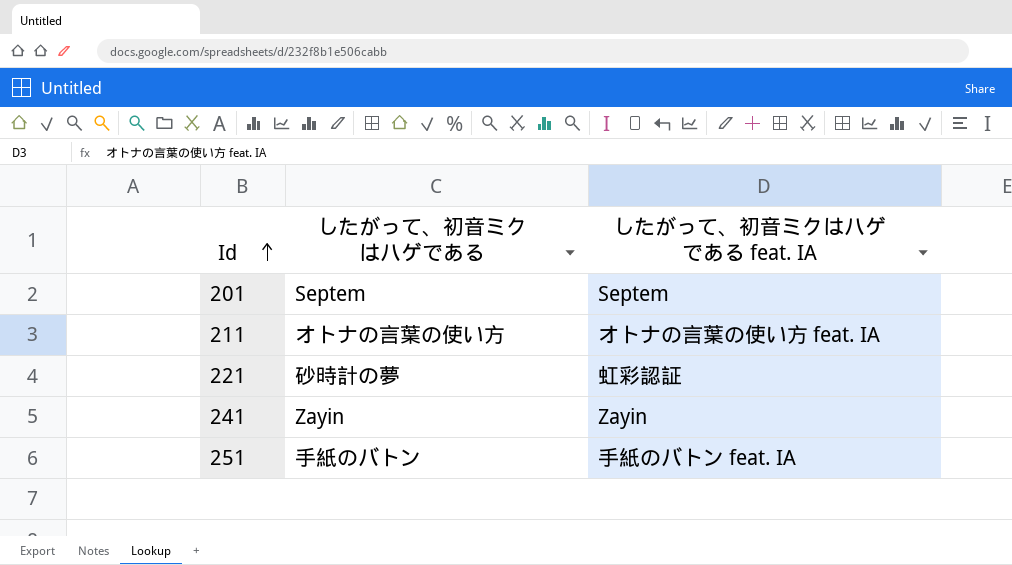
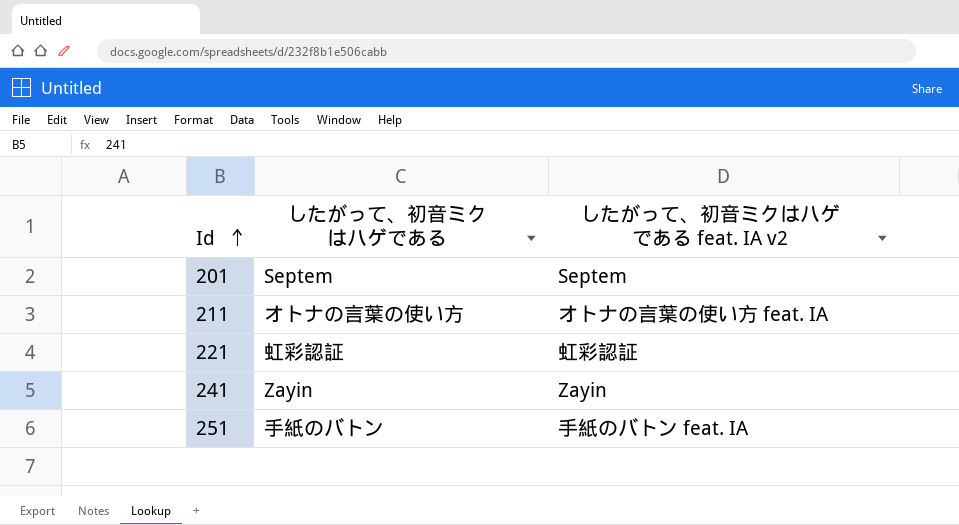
column name: したがって、初音ミクはハゲである feat. IA -> したがって、初音ミクはハゲである feat. IA v2
221 | したがって、初音ミクはハゲである: 砂時計の夢 -> 虹彩認証

